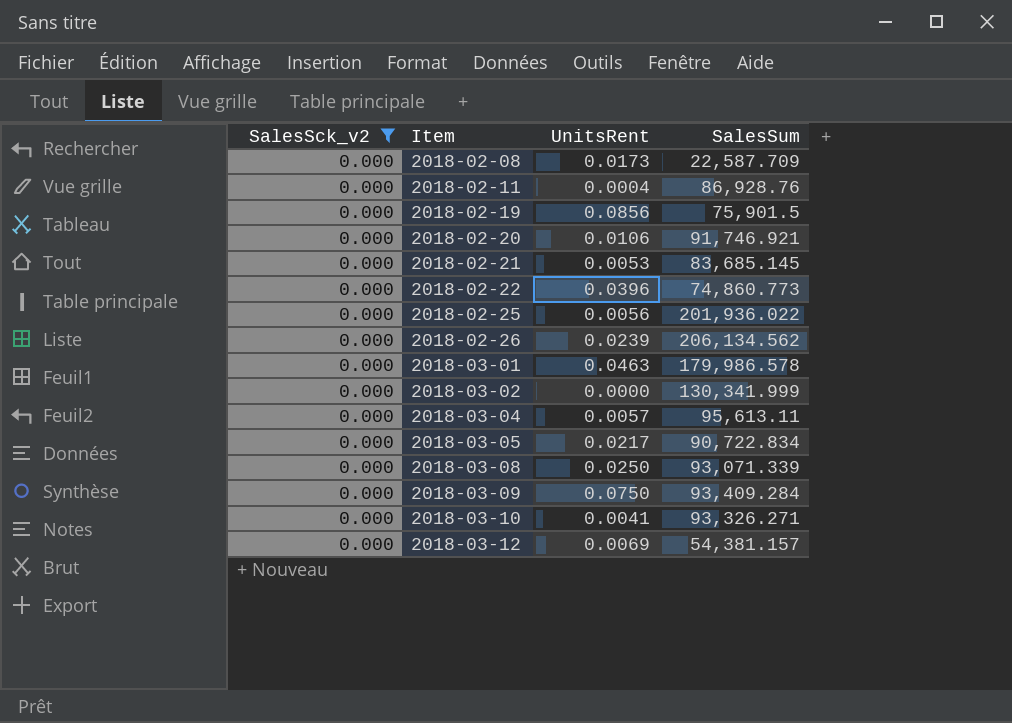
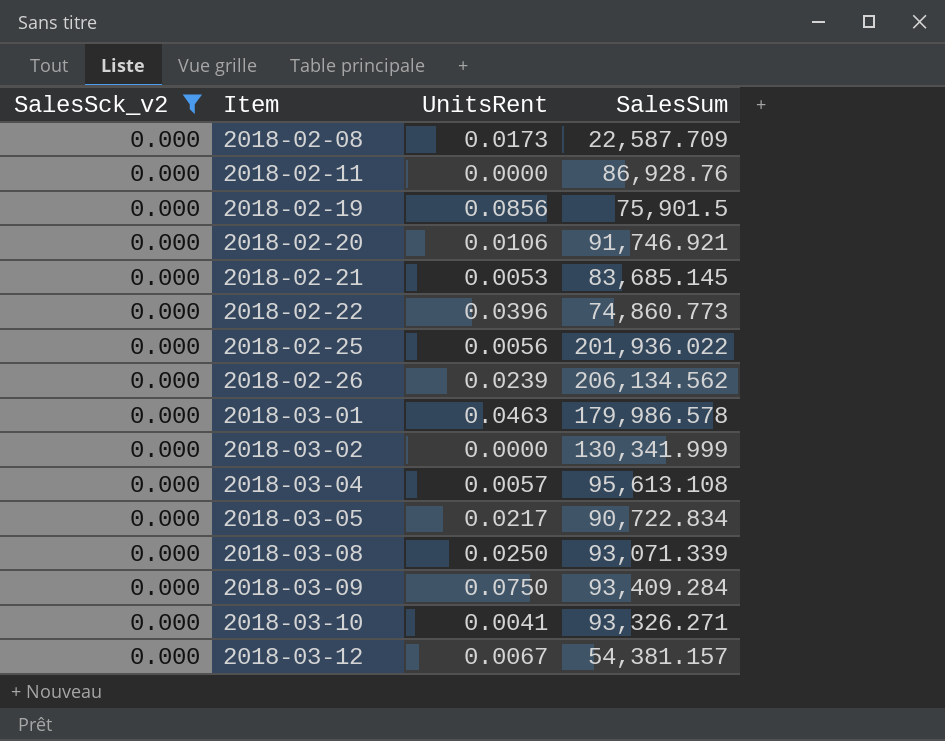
2018-02-11 | UnitsRent: 0.0004 -> 0.0000
2018-03-04 | SalesSum: 95,613.11 -> 95,613.108
2018-03-12 | UnitsRent: 0.0069 -> 0.0067

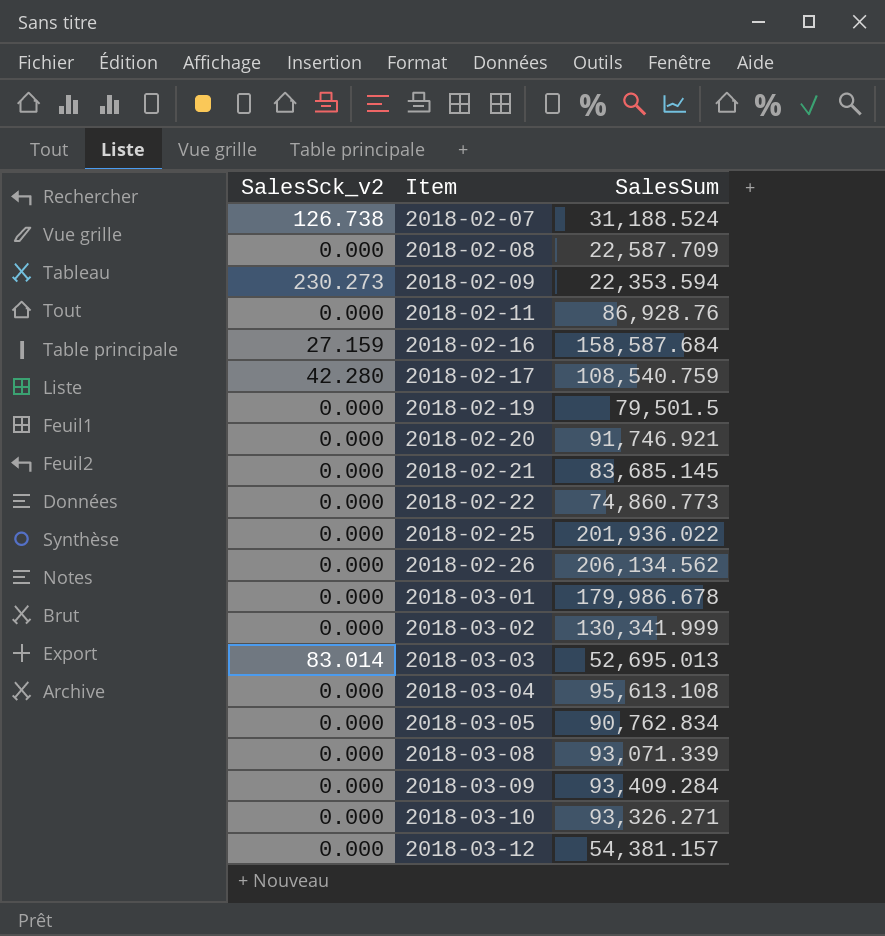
filter: SalesSck_v2 = 0.000 -> none
column UnitsRent | position: 3 -> none
2018-02-19 | SalesSum: 75,901.5 -> 79,501.5
2018-03-01 | SalesSum: 179,986.578 -> 179,986.678
2018-03-05 | SalesSum: 90,722.834 -> 90,762.834

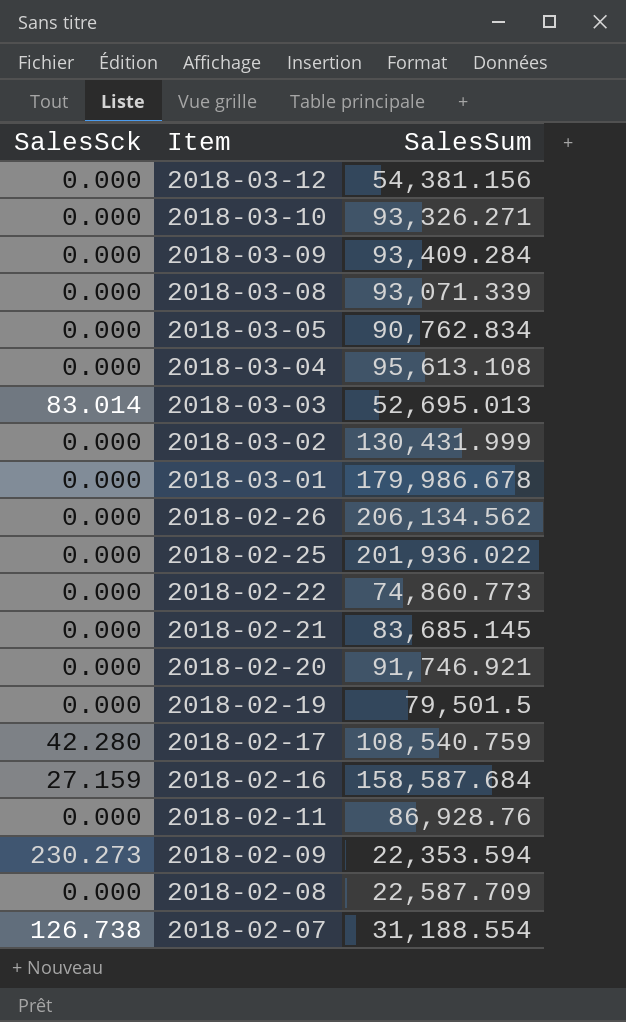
row order: Item ascending -> Item descending
column name: SalesSck_v2 -> SalesSck
2018-03-12 | SalesSum: 54,381.157 -> 54,381.156
2018-03-02 | SalesSum: 130,341.999 -> 130,431.999
2018-02-07 | SalesSum: 31,188.524 -> 31,188.554

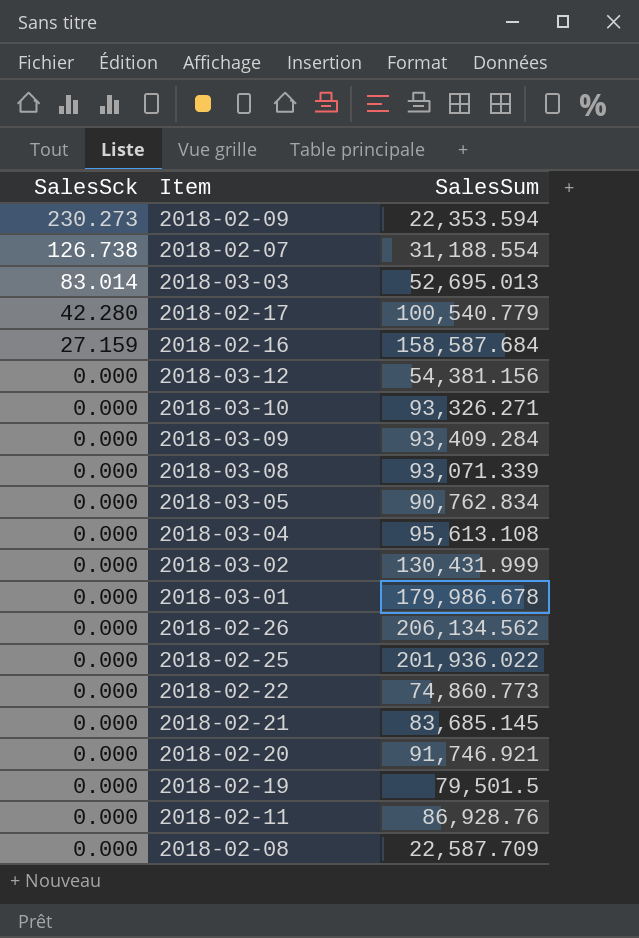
row order: Item descending -> SalesSck descending
2018-02-17 | SalesSum: 108,540.759 -> 100,540.779

